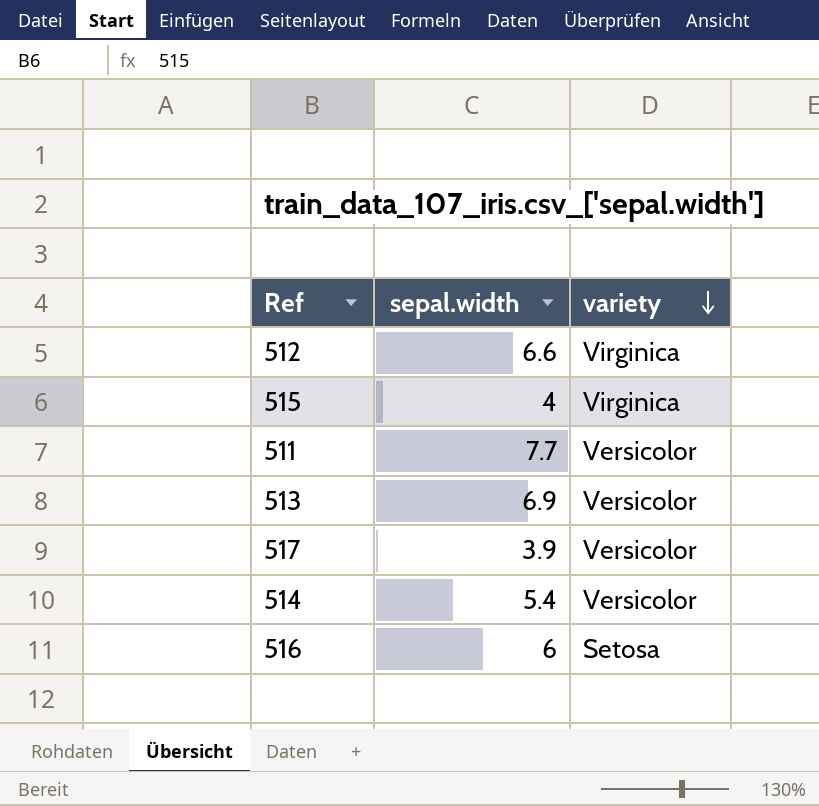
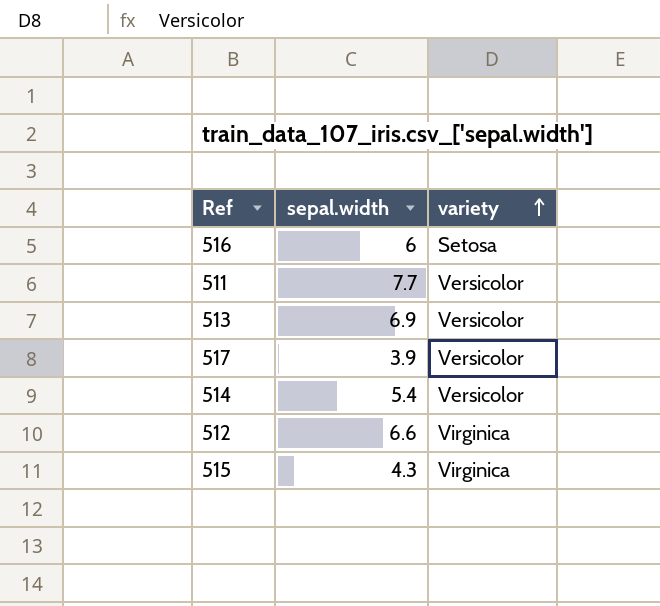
row order: variety descending -> variety ascending
515 | sepal.width: 4 -> 4.3

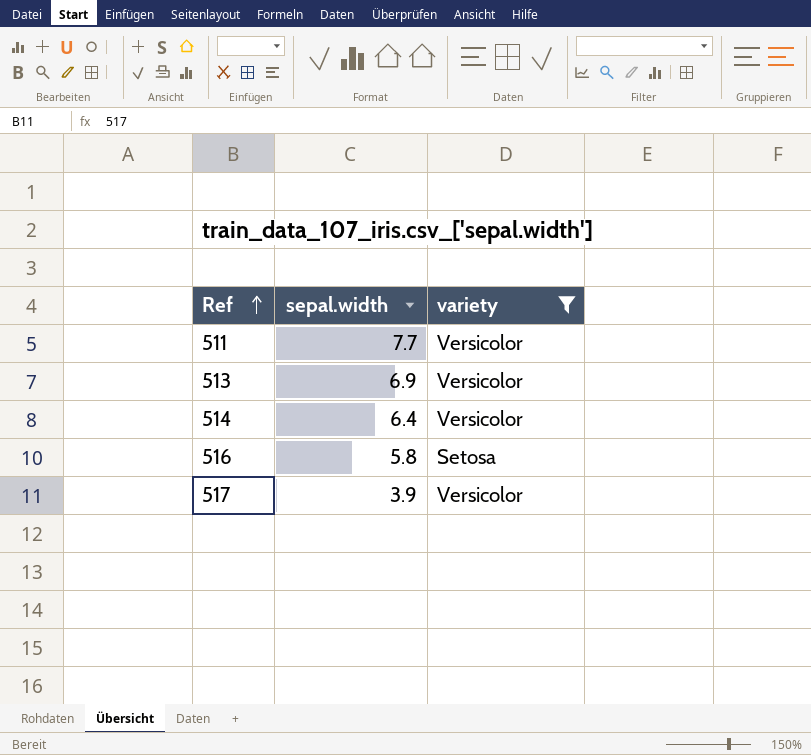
filter: none -> variety != Virginica
row order: variety ascending -> Ref ascending
514 | sepal.width: 5.4 -> 6.4
516 | sepal.width: 6 -> 5.8

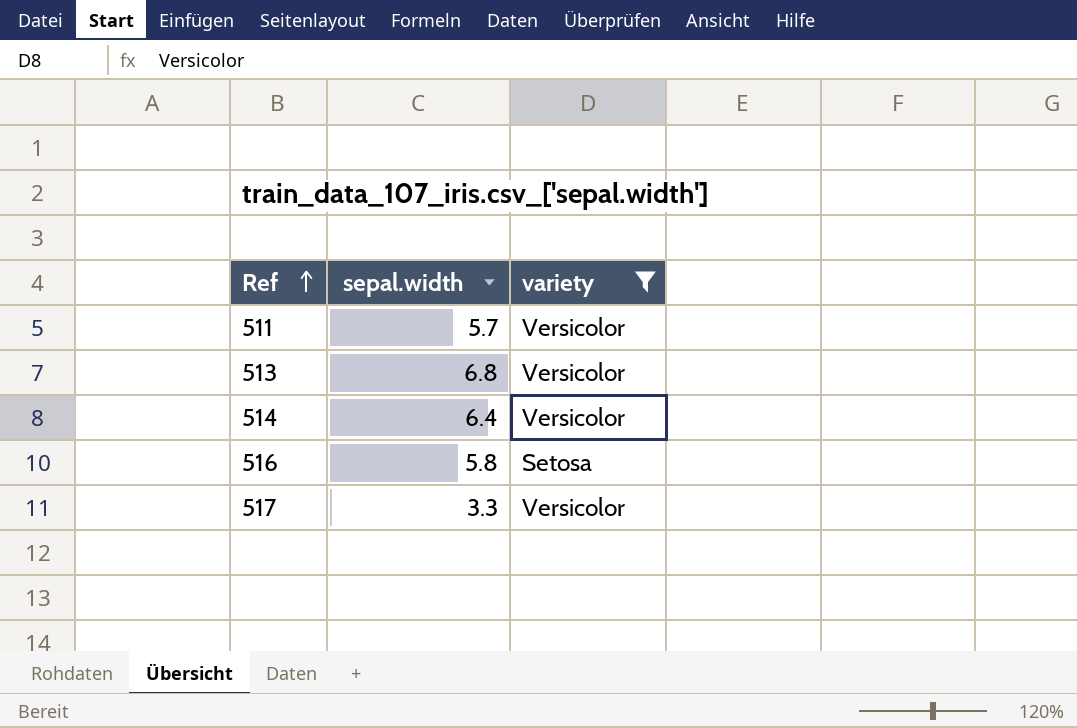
511 | sepal.width: 7.7 -> 5.7
513 | sepal.width: 6.9 -> 6.8
517 | sepal.width: 3.9 -> 3.3

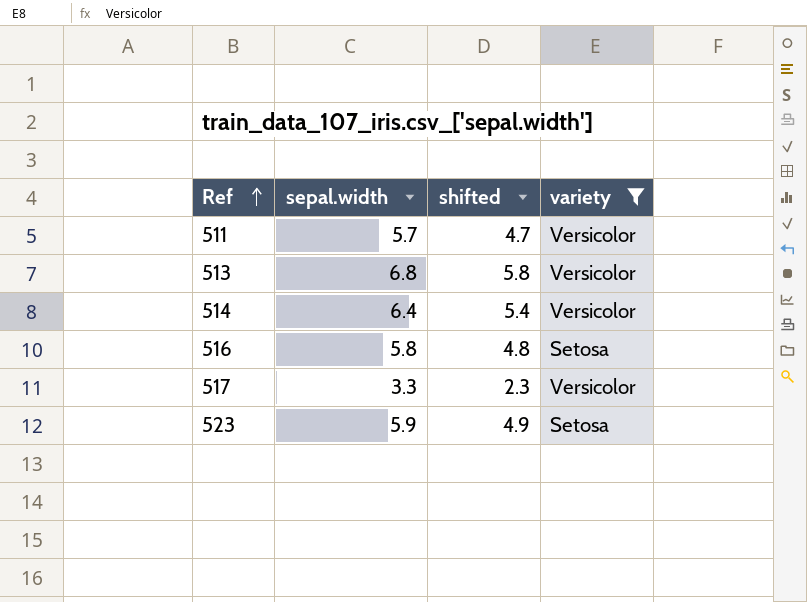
column shifted | formula: none -> [sepal.width] - 1
row 523: none -> 5.9 | 4.9 | Setosa

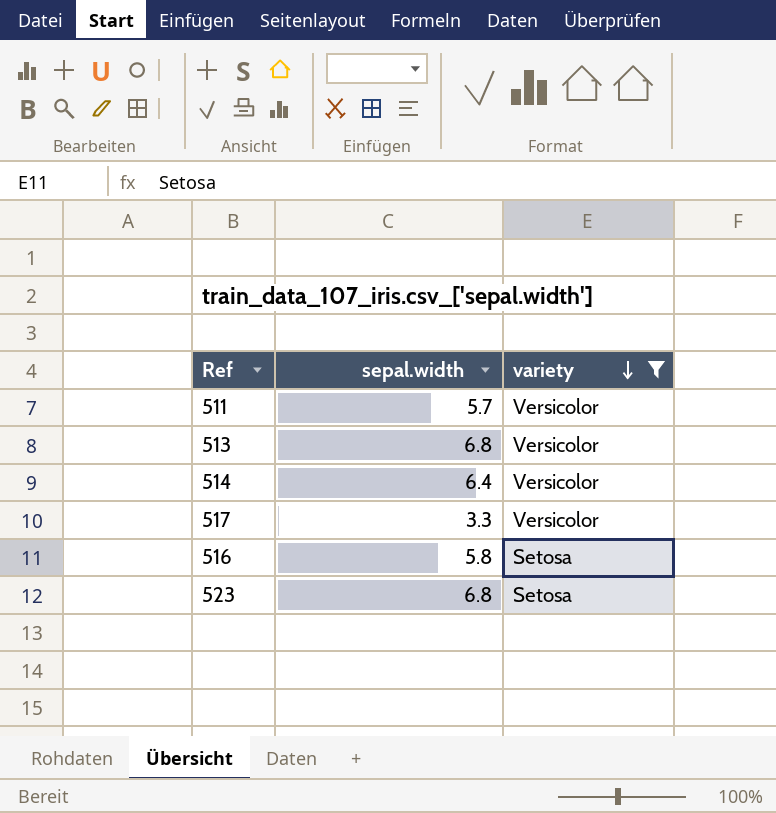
row order: Ref ascending -> variety descending
column shifted | formula: [sepal.width] - 1 -> none
523 | sepal.width: 5.9 -> 6.8

